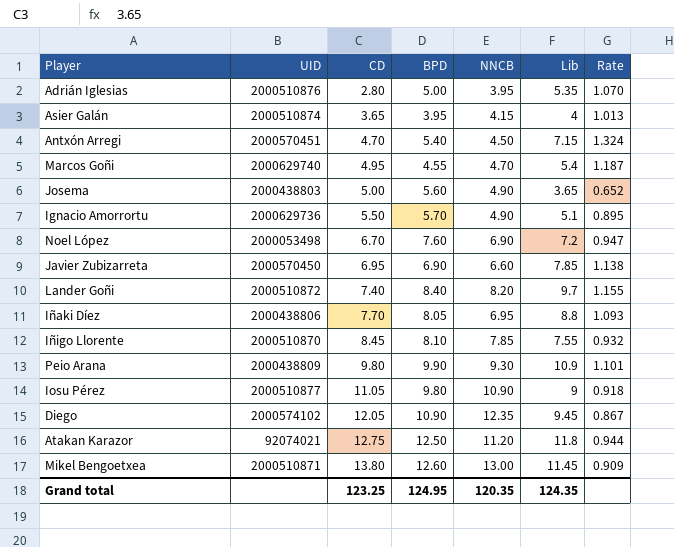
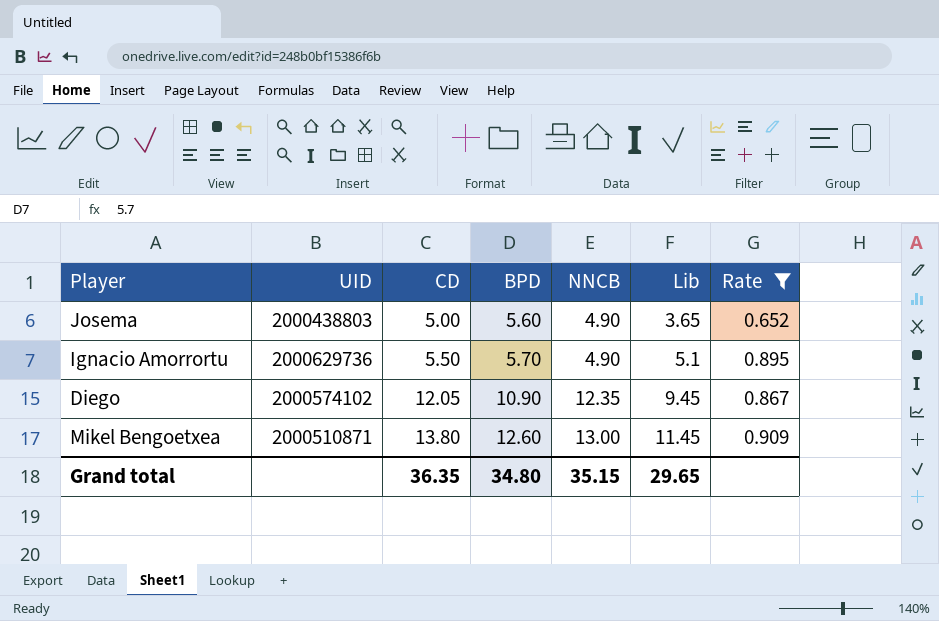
filter: none -> Rate <= 0.909
Grand total | CD: 123.25 -> 36.35
Grand total | BPD: 124.95 -> 34.80
Grand total | NNCB: 120.35 -> 35.15
Grand total | Lib: 124.35 -> 29.65

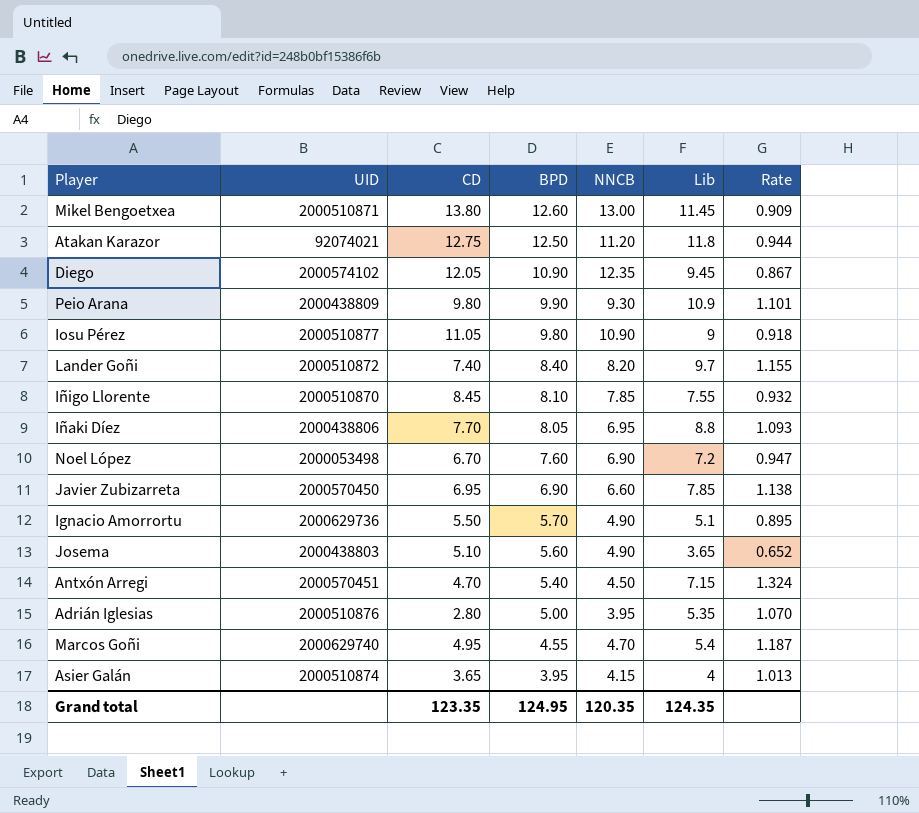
filter: Rate <= 0.909 -> none
row order: CD ascending -> BPD descending
Josema | CD: 5.00 -> 5.10
Grand total | CD: 36.35 -> 123.35
Grand total | BPD: 34.80 -> 124.95
Grand total | NNCB: 35.15 -> 120.35
Grand total | Lib: 29.65 -> 124.35

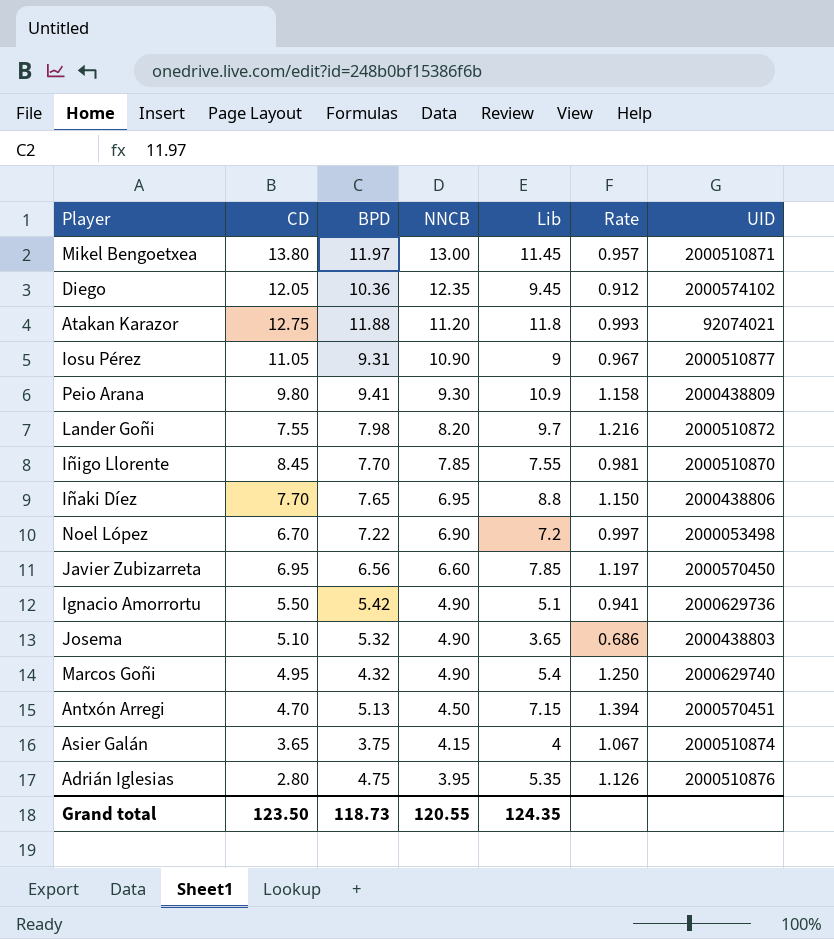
row order: BPD descending -> NNCB descending
column UID | position: 2 -> 7
Mikel Bengoetxea | BPD: 12.60 -> 11.97
Mikel Bengoetxea | Rate: 0.909 -> 0.957
Diego | BPD: 10.90 -> 10.36
Diego | Rate: 0.867 -> 0.912
Atakan Karazor | BPD: 12.50 -> 11.88
Atakan Karazor | Rate: 0.944 -> 0.993
Iosu Pérez | BPD: 9.80 -> 9.31
Iosu Pérez | Rate: 0.918 -> 0.967
Peio Arana | BPD: 9.90 -> 9.41
Peio Arana | Rate: 1.101 -> 1.158
Lander Goñi | CD: 7.40 -> 7.55
Lander Goñi | BPD: 8.40 -> 7.98
Lander Goñi | Rate: 1.155 -> 1.216
Iñigo Llorente | BPD: 8.10 -> 7.70
Iñigo Llorente | Rate: 0.932 -> 0.981
Iñaki Díez | BPD: 8.05 -> 7.65
Iñaki Díez | Rate: 1.093 -> 1.150
Noel López | BPD: 7.60 -> 7.22
Noel López | Rate: 0.947 -> 0.997
Javier Zubizarreta | BPD: 6.90 -> 6.56
Javier Zubizarreta | Rate: 1.138 -> 1.197
Ignacio Amorrortu | BPD: 5.70 -> 5.42
Ignacio Amorrortu | Rate: 0.895 -> 0.941
Josema | BPD: 5.60 -> 5.32
Josema | Rate: 0.652 -> 0.686
Marcos Goñi | BPD: 4.55 -> 4.32
Marcos Goñi | NNCB: 4.70 -> 4.90
Marcos Goñi | Rate: 1.187 -> 1.250
Antxón Arregi | BPD: 5.40 -> 5.13
Antxón Arregi | Rate: 1.324 -> 1.394
Asier Galán | BPD: 3.95 -> 3.75
Asier Galán | Rate: 1.013 -> 1.067
Adrián Iglesias | BPD: 5.00 -> 4.75
Adrián Iglesias | Rate: 1.070 -> 1.126
Grand total | CD: 123.35 -> 123.50
Grand total | BPD: 124.95 -> 118.73
Grand total | NNCB: 120.35 -> 120.55

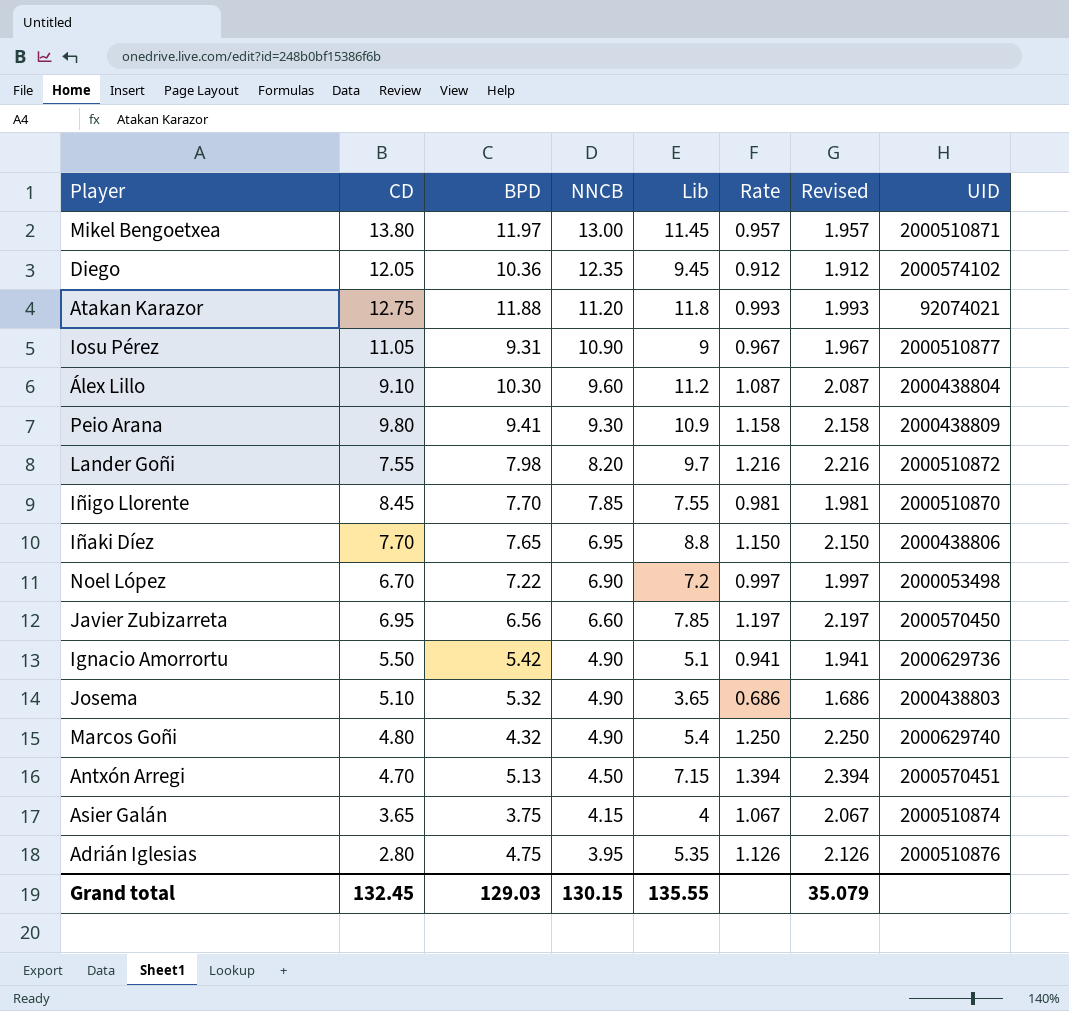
column Revised | formula: none -> [Rate] + 1
row Álex Lillo: none -> 9.10 | 10.30 | 9.60 | 11.2 | 1.087 | 2.087 | 2000438804
Marcos Goñi | CD: 4.95 -> 4.80
Grand total | CD: 123.50 -> 132.45
Grand total | BPD: 118.73 -> 129.03
Grand total | NNCB: 120.55 -> 130.15
Grand total | Lib: 124.35 -> 135.55

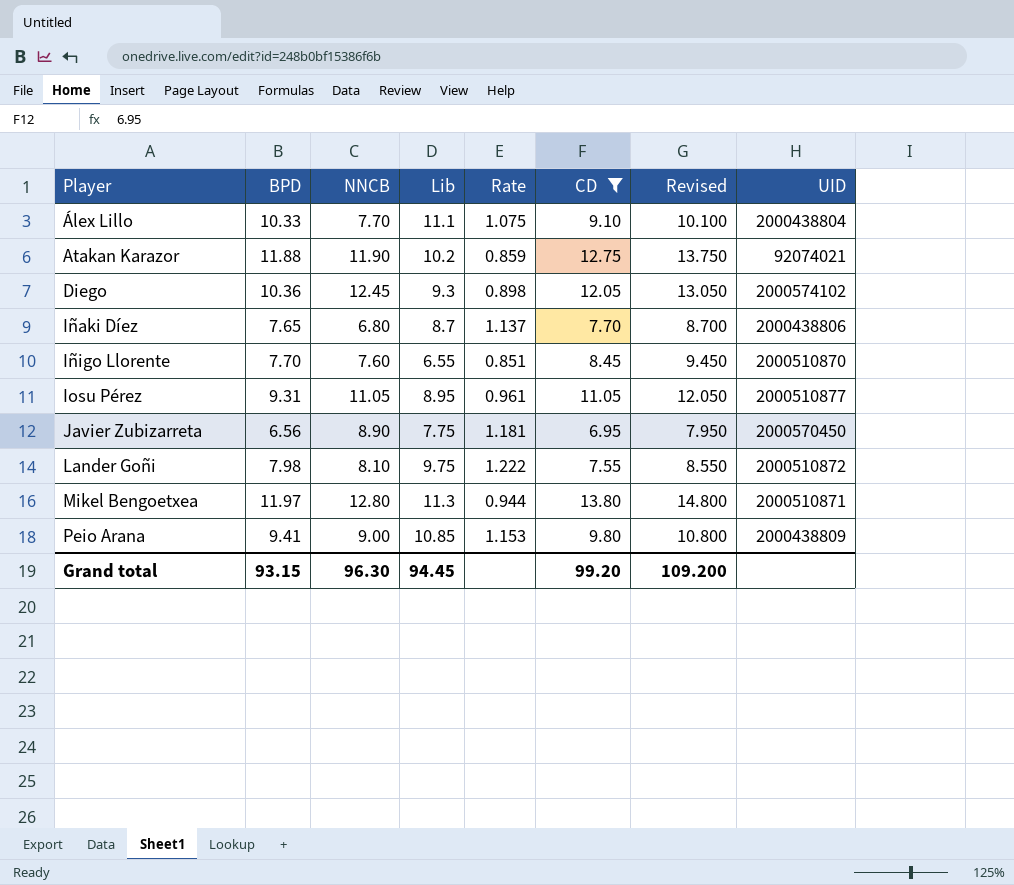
filter: none -> CD >= 6.95
row order: NNCB descending -> Player ascending
column CD | position: 2 -> 6
column Revised | formula: [Rate] + 1 -> [CD] + 1
Álex Lillo | BPD: 10.30 -> 10.33
Álex Lillo | NNCB: 9.60 -> 7.70
Álex Lillo | Lib: 11.2 -> 11.1
Álex Lillo | Rate: 1.087 -> 1.075
Atakan Karazor | NNCB: 11.20 -> 11.90
Atakan Karazor | Lib: 11.8 -> 10.2
Atakan Karazor | Rate: 0.993 -> 0.859
Diego | NNCB: 12.35 -> 12.45
Diego | Lib: 9.45 -> 9.3
Diego | Rate: 0.912 -> 0.898
Iñaki Díez | NNCB: 6.95 -> 6.80
Iñaki Díez | Lib: 8.8 -> 8.7
Iñaki Díez | Rate: 1.150 -> 1.137
Iñigo Llorente | NNCB: 7.85 -> 7.60
Iñigo Llorente | Lib: 7.55 -> 6.55
Iñigo Llorente | Rate: 0.981 -> 0.851
Iosu Pérez | NNCB: 10.90 -> 11.05
Iosu Pérez | Lib: 9 -> 8.95
Iosu Pérez | Rate: 0.967 -> 0.961
Javier Zubizarreta | NNCB: 6.60 -> 8.90
Javier Zubizarreta | Lib: 7.85 -> 7.75
Javier Zubizarreta | Rate: 1.197 -> 1.181
Lander Goñi | NNCB: 8.20 -> 8.10
Lander Goñi | Lib: 9.7 -> 9.75
Lander Goñi | Rate: 1.216 -> 1.222
Mikel Bengoetxea | NNCB: 13.00 -> 12.80
Mikel Bengoetxea | Lib: 11.45 -> 11.3
Mikel Bengoetxea | Rate: 0.957 -> 0.944
Peio Arana | NNCB: 9.30 -> 9.00
Peio Arana | Lib: 10.9 -> 10.85
Peio Arana | Rate: 1.158 -> 1.153
Grand total | BPD: 129.03 -> 93.15
Grand total | NNCB: 130.15 -> 96.30
Grand total | Lib: 135.55 -> 94.45
Grand total | CD: 132.45 -> 99.20
Grand total | Revised: 35.079 -> 109.200

